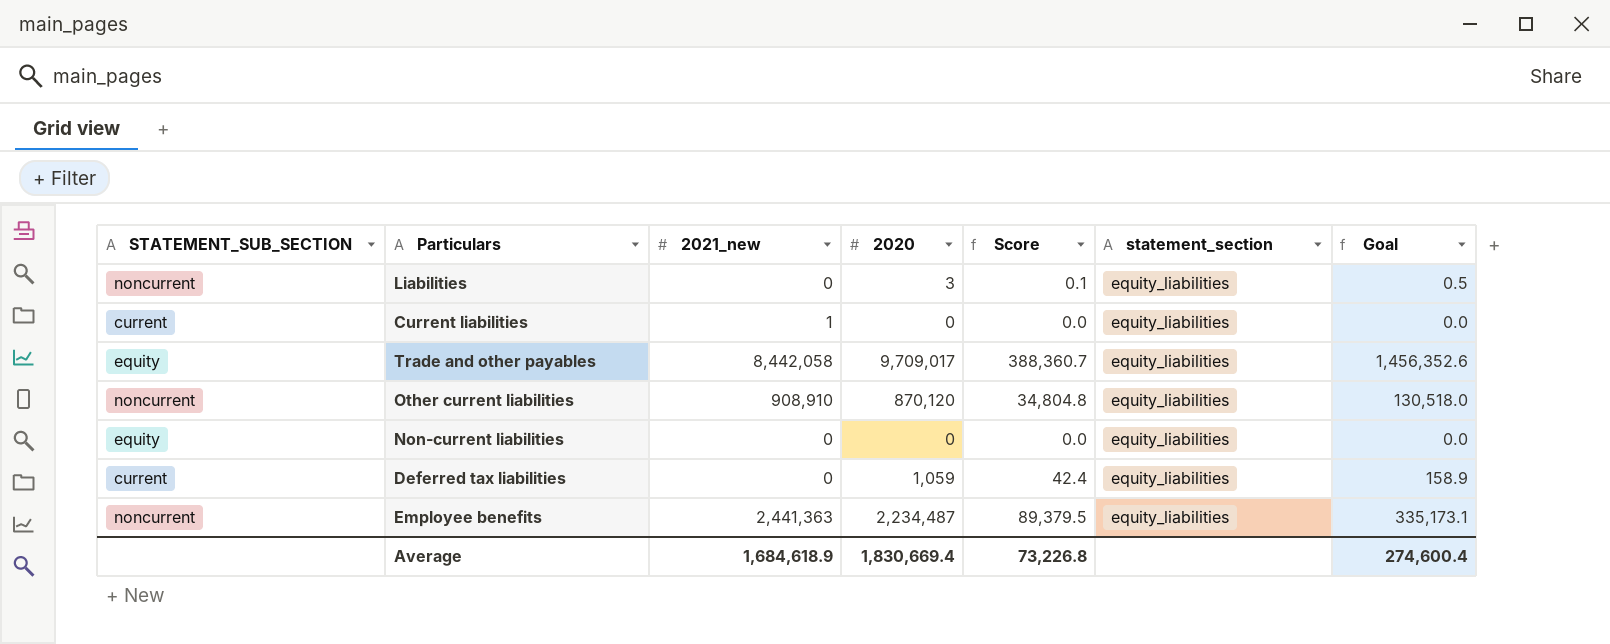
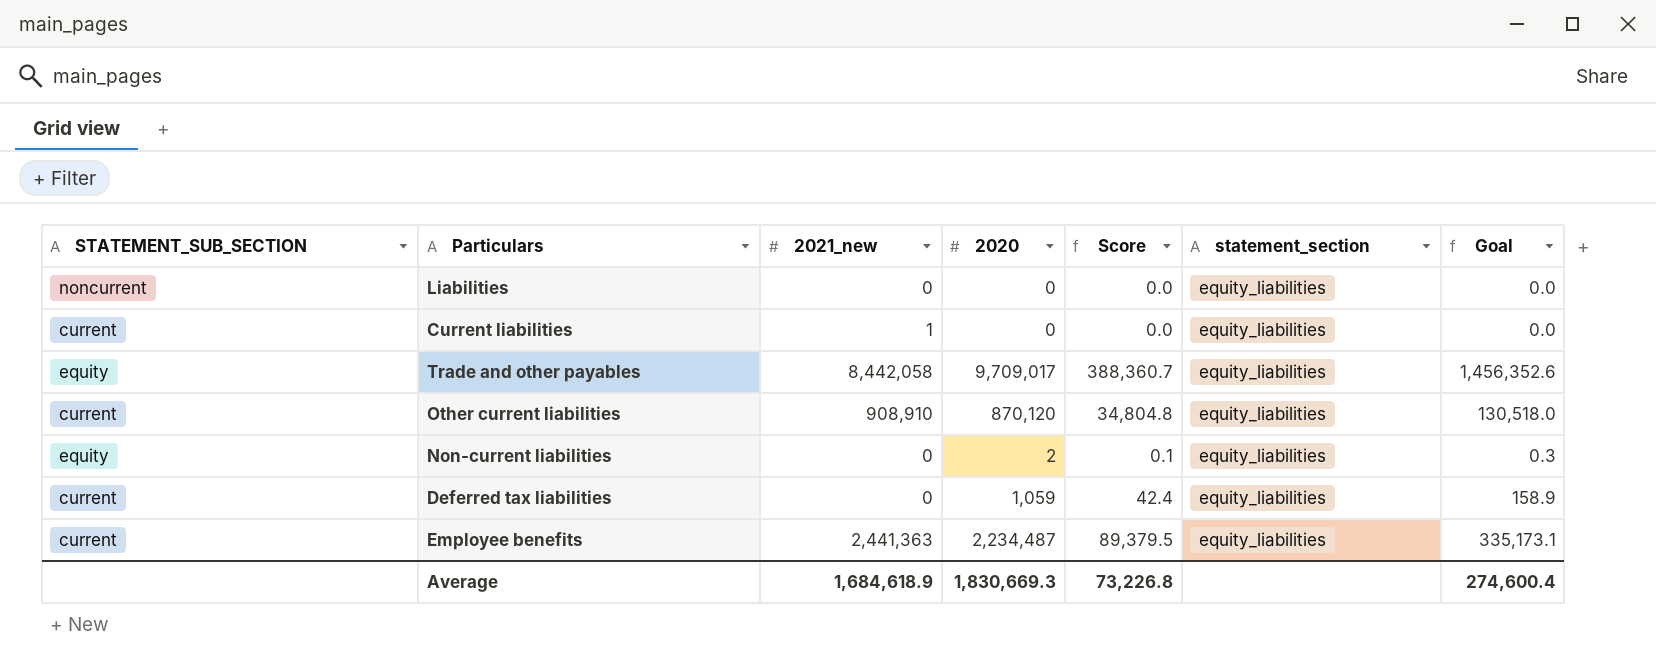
Liabilities | 2020: 3 -> 0
Liabilities | Score: 0.1 -> 0.0
Liabilities | Goal: 0.5 -> 0.0
Other current liabilities | STATEMENT_SUB_SECTION: noncurrent -> current
Non-current liabilities | 2020: 0 -> 2
Non-current liabilities | Score: 0.0 -> 0.1
Non-current liabilities | Goal: 0.0 -> 0.3
Employee benefits | STATEMENT_SUB_SECTION: noncurrent -> current
Average | 2020: 1,830,669.4 -> 1,830,669.3

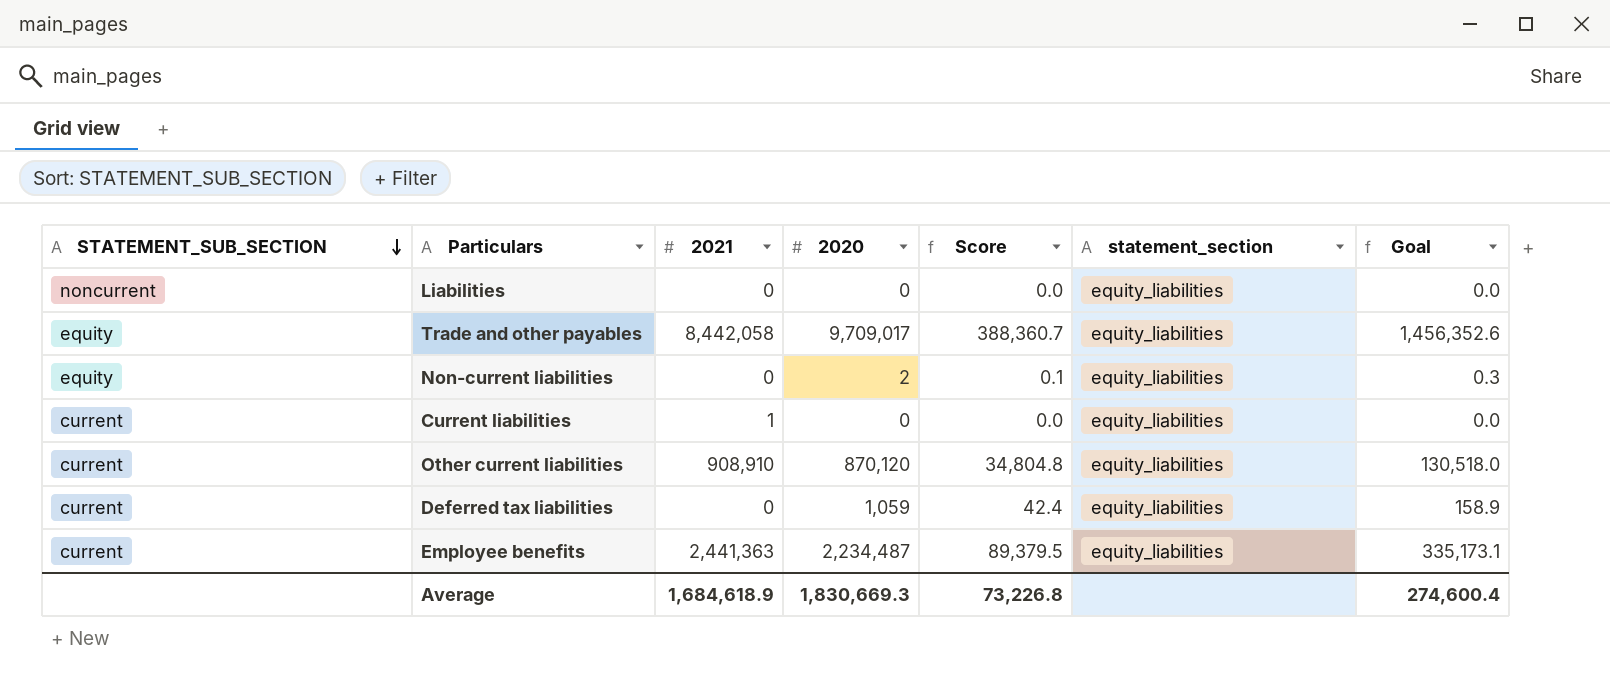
row order: none -> STATEMENT_SUB_SECTION descending
column name: 2021_new -> 2021

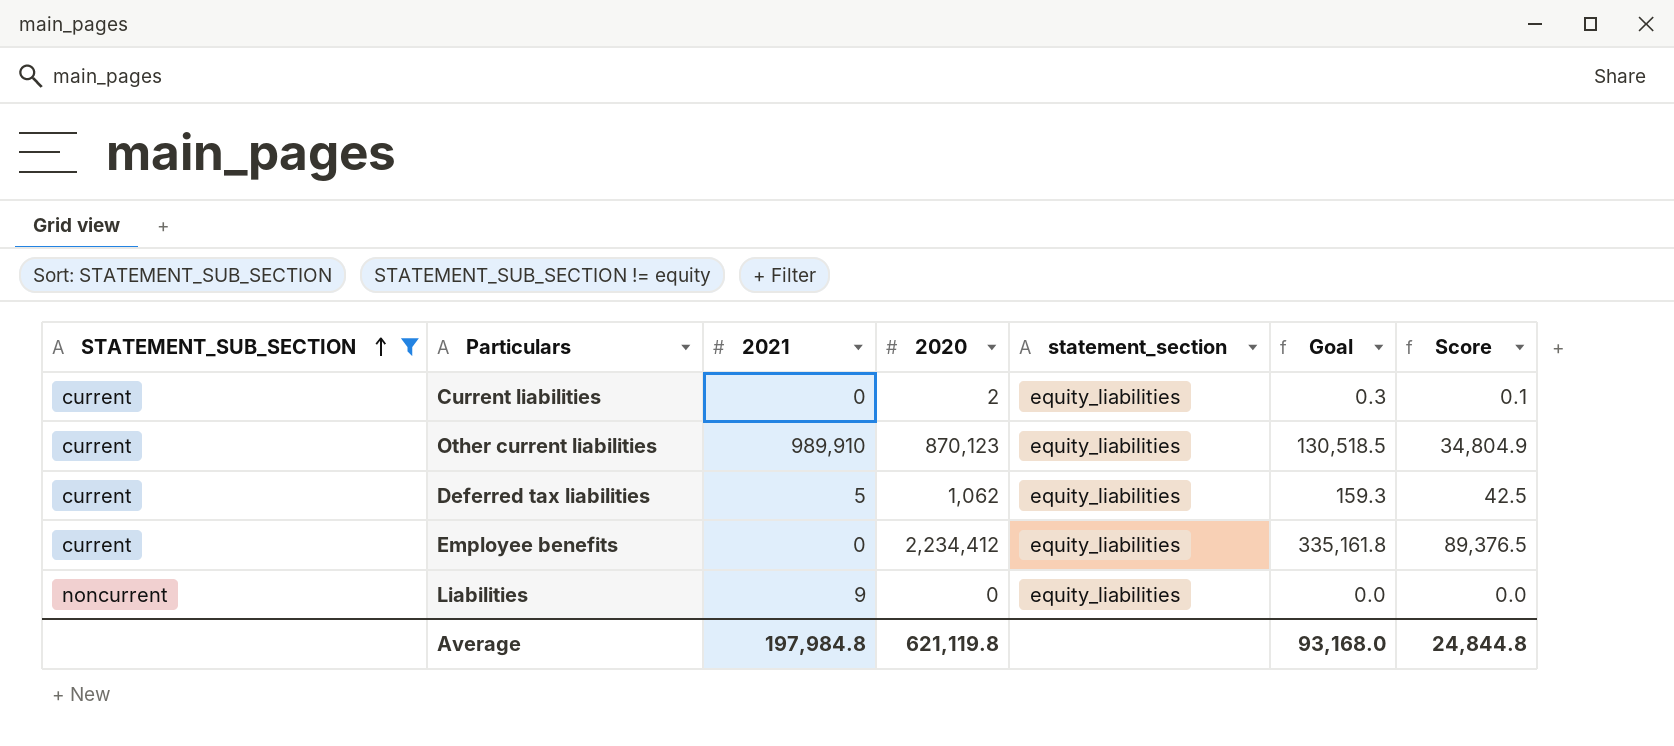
filter: none -> STATEMENT_SUB_SECTION != equity
row order: STATEMENT_SUB_SECTION descending -> STATEMENT_SUB_SECTION ascending
column Score | position: 5 -> 7
Current liabilities | 2021: 1 -> 0
Current liabilities | 2020: 0 -> 2
Current liabilities | Goal: 0.0 -> 0.3
Current liabilities | Score: 0.0 -> 0.1
Other current liabilities | 2021: 908,910 -> 989,910
Other current liabilities | 2020: 870,120 -> 870,123
Other current liabilities | Goal: 130,518.0 -> 130,518.5
Other current liabilities | Score: 34,804.8 -> 34,804.9
Deferred tax liabilities | 2021: 0 -> 5
Deferred tax liabilities | 2020: 1,059 -> 1,062
Deferred tax liabilities | Goal: 158.9 -> 159.3
Deferred tax liabilities | Score: 42.4 -> 42.5
Employee benefits | 2021: 2,441,363 -> 0
Employee benefits | 2020: 2,234,487 -> 2,234,412
Employee benefits | Goal: 335,173.1 -> 335,161.8
Employee benefits | Score: 89,379.5 -> 89,376.5
Liabilities | 2021: 0 -> 9
Average | 2021: 1,684,618.9 -> 197,984.8
Average | 2020: 1,830,669.3 -> 621,119.8
Average | Goal: 274,600.4 -> 93,168.0
Average | Score: 73,226.8 -> 24,844.8

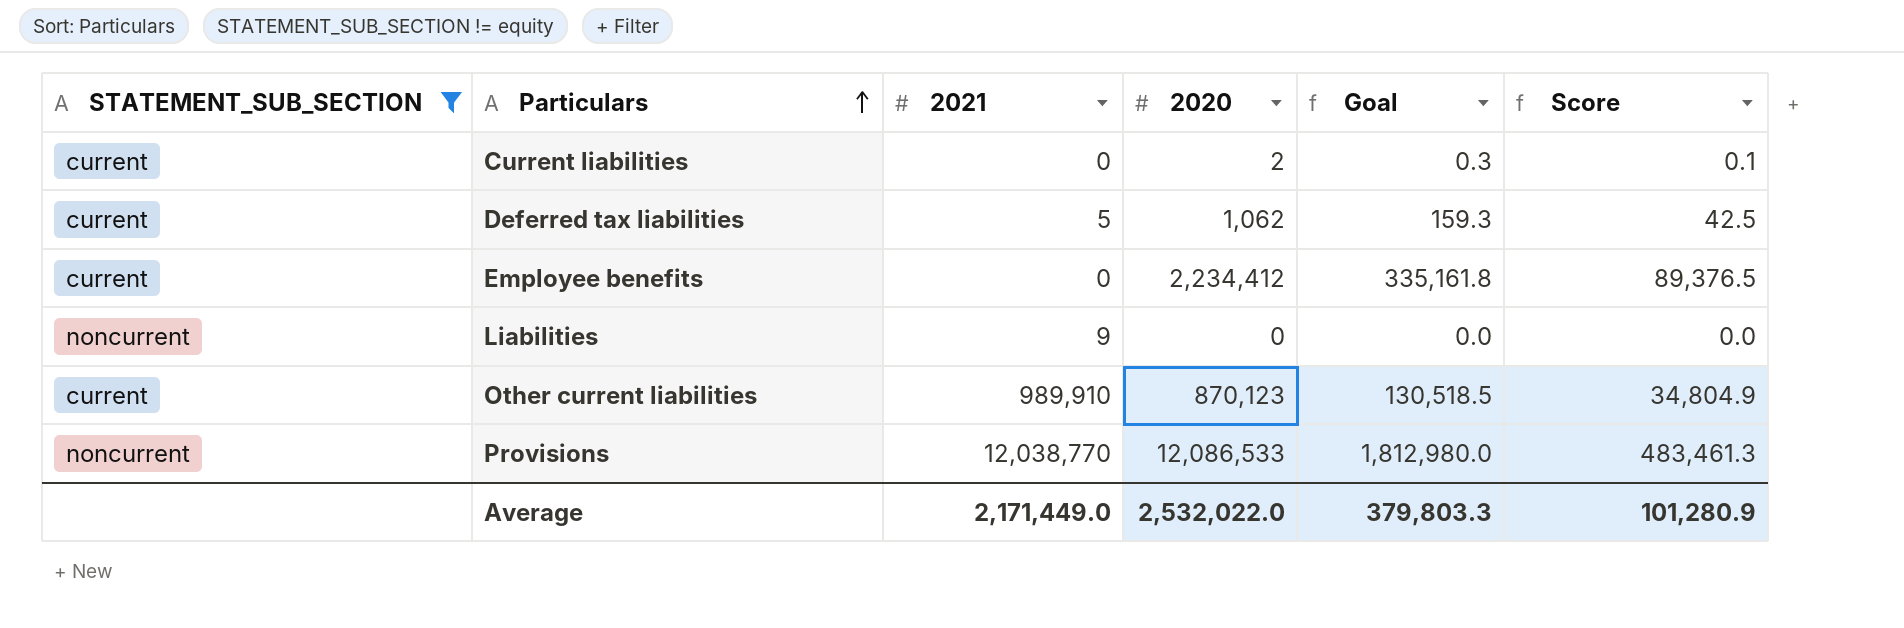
row order: STATEMENT_SUB_SECTION ascending -> Particulars ascending
column statement_section | position: 5 -> none
row Provisions: none -> noncurrent | 12,038,770 | 12,086,533 | 1,812,980.0 | 483,461.3
Average | 2021: 197,984.8 -> 2,171,449.0
Average | 2020: 621,119.8 -> 2,532,022.0
Average | Goal: 93,168.0 -> 379,803.3
Average | Score: 24,844.8 -> 101,280.9

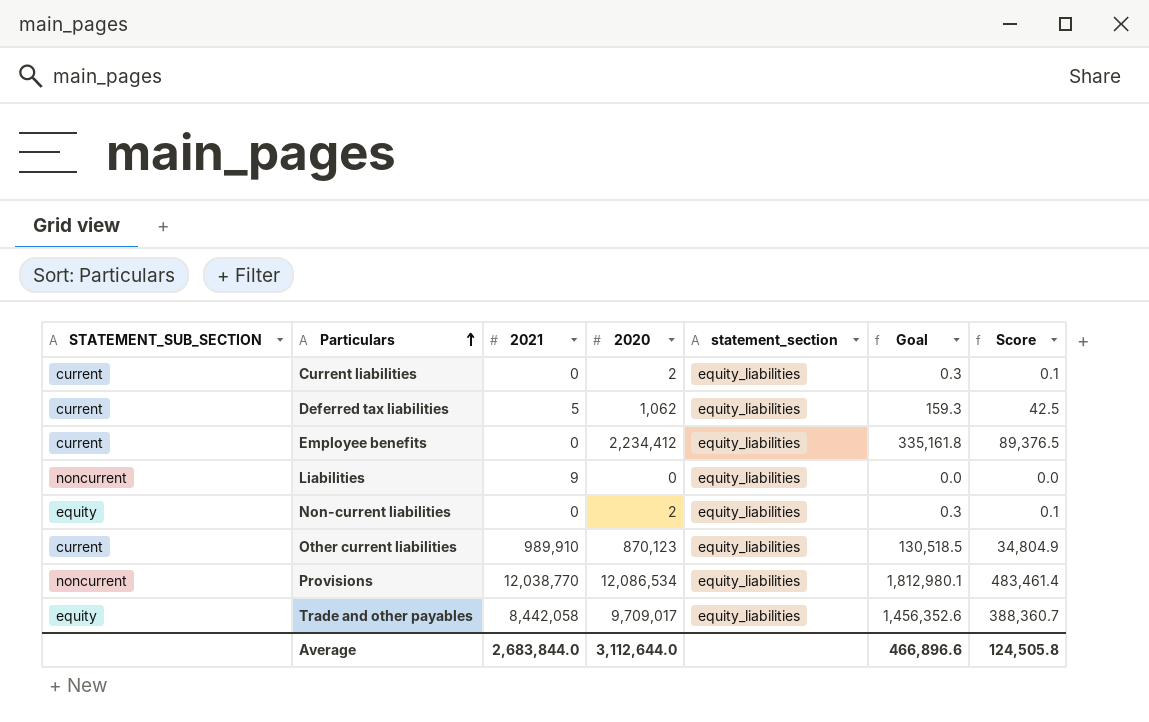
filter: STATEMENT_SUB_SECTION != equity -> none
column statement_section | position: none -> 5
Provisions | 2020: 12,086,533 -> 12,086,534
Provisions | Goal: 1,812,980.0 -> 1,812,980.1
Provisions | Score: 483,461.3 -> 483,461.4
Average | 2021: 2,171,449.0 -> 2,683,844.0
Average | 2020: 2,532,022.0 -> 3,112,644.0
Average | Goal: 379,803.3 -> 466,896.6
Average | Score: 101,280.9 -> 124,505.8

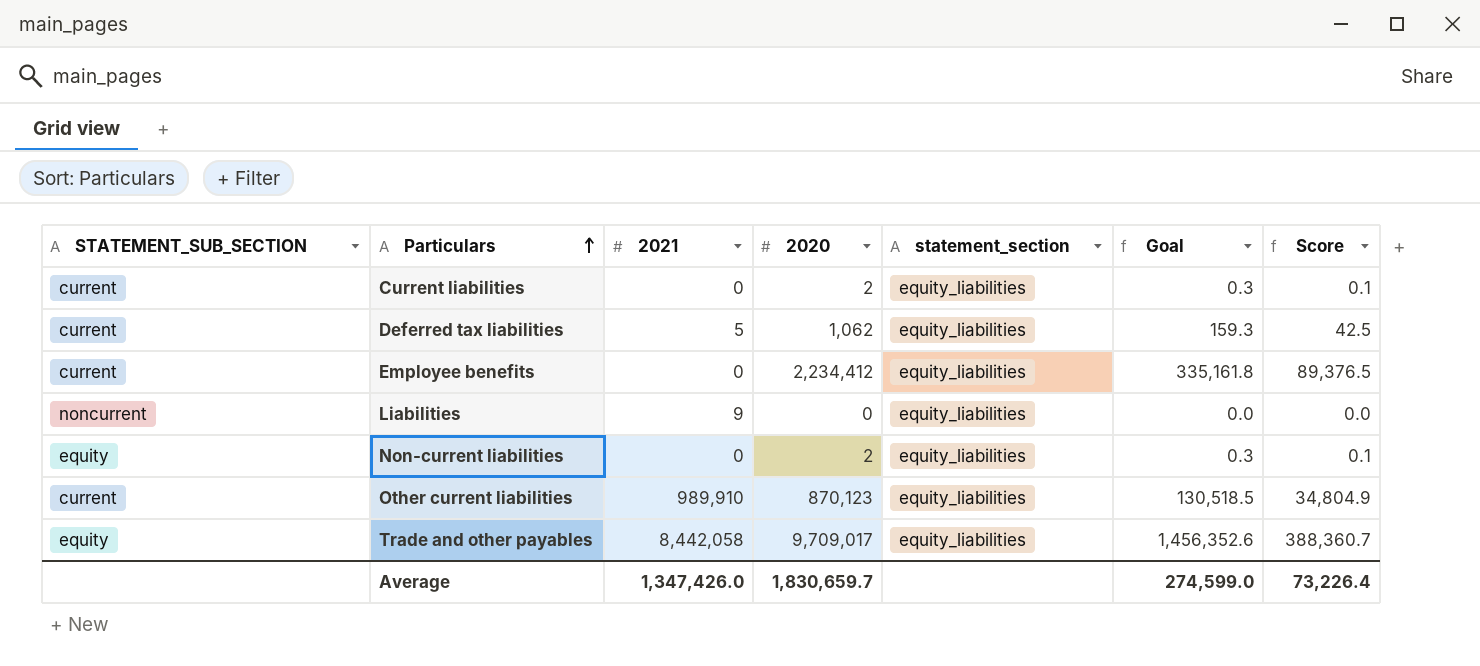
row Provisions: noncurrent | 12,038,770 | 12,086,534 | equity_liabilities | 1,812,980.1 | 483,461.4 -> none
Average | 2021: 2,683,844.0 -> 1,347,426.0
Average | 2020: 3,112,644.0 -> 1,830,659.7
Average | Goal: 466,896.6 -> 274,599.0
Average | Score: 124,505.8 -> 73,226.4

